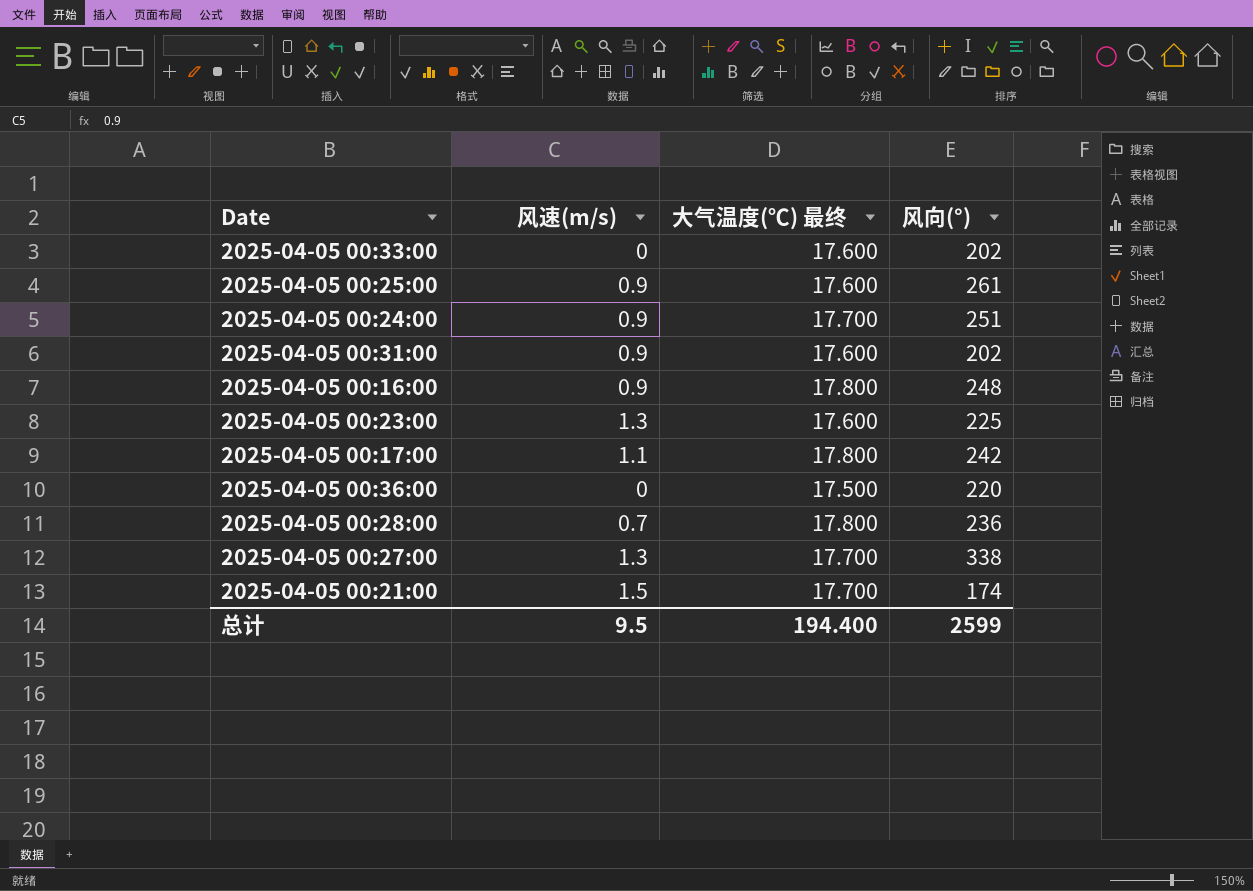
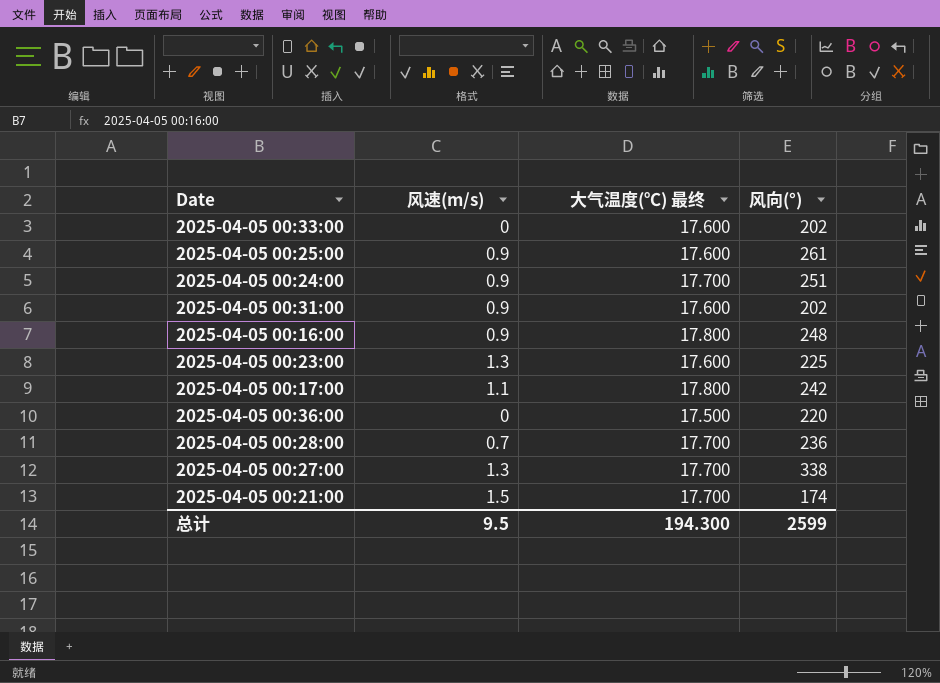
2025-04-05 00:28:00 | 大气温度(℃) 最终: 17.800 -> 17.700
总计 | 大气温度(℃) 最终: 194.400 -> 194.300

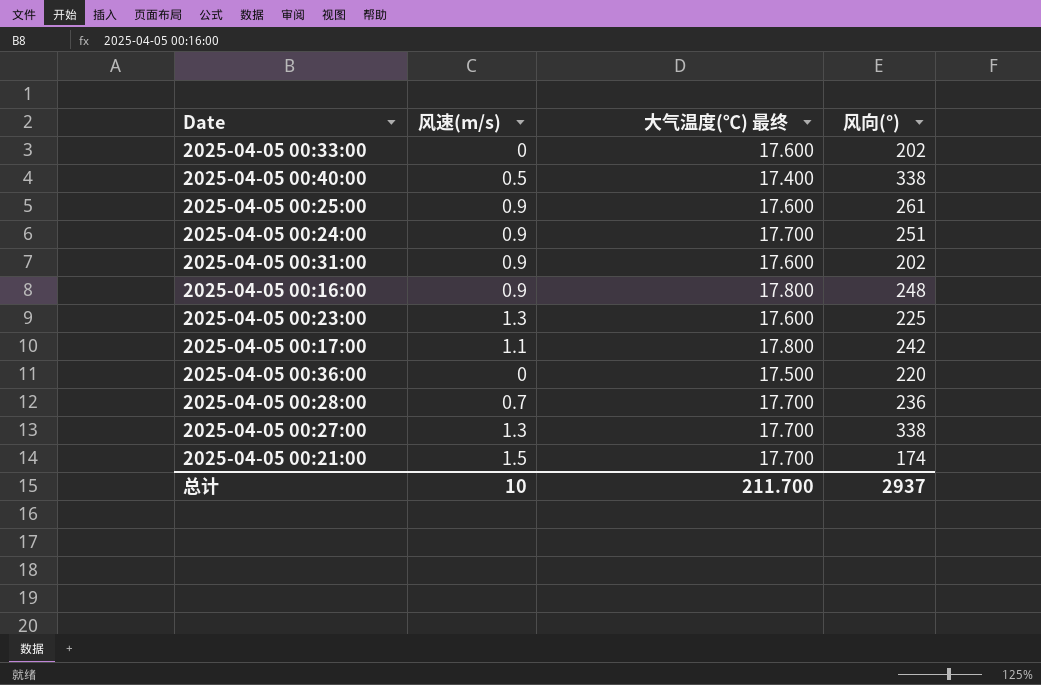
row 2025-04-05 00:40:00: none -> 0.5 | 17.400 | 338
总计 | 风速(m/s): 9.5 -> 10
总计 | 大气温度(℃) 最终: 194.300 -> 211.700
总计 | 风向(°): 2599 -> 2937

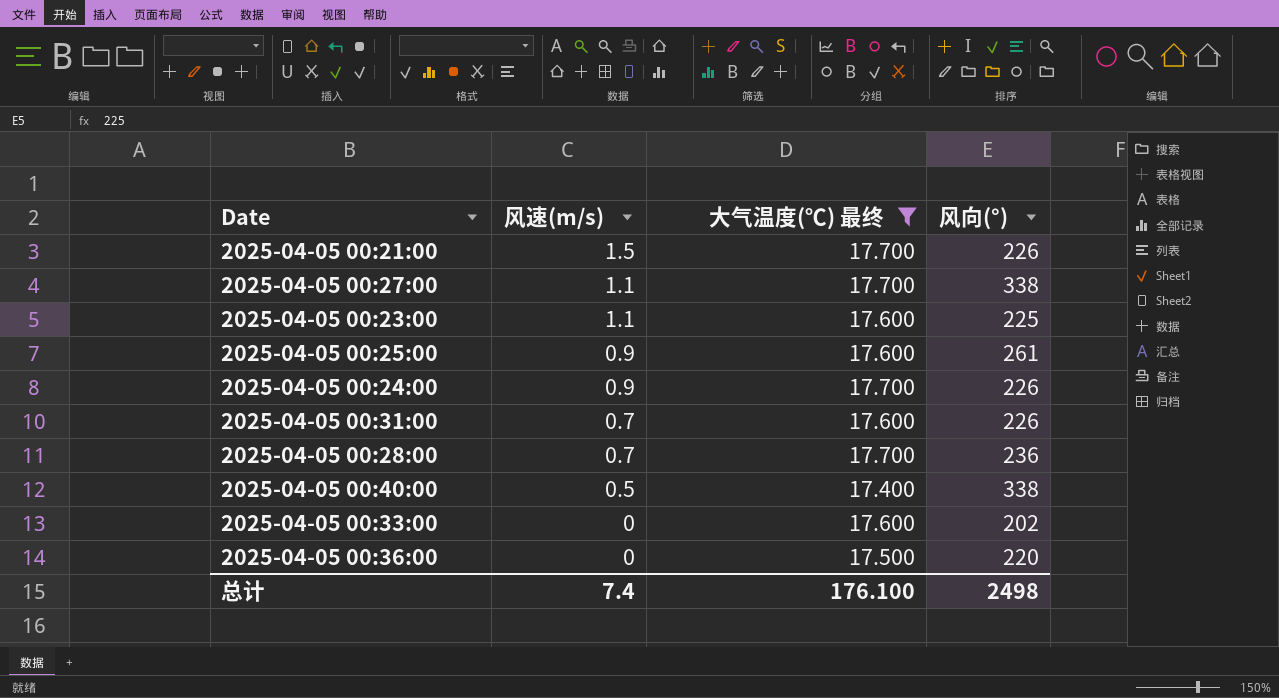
filter: none -> 大气温度(℃) 最终 != 17.800
row order: none -> 风速(m/s) descending
2025-04-05 00:21:00 | 风向(°): 174 -> 226
2025-04-05 00:27:00 | 风速(m/s): 1.3 -> 1.1
2025-04-05 00:23:00 | 风速(m/s): 1.3 -> 1.1
2025-04-05 00:24:00 | 风向(°): 251 -> 226
2025-04-05 00:31:00 | 风速(m/s): 0.9 -> 0.7
2025-04-05 00:31:00 | 风向(°): 202 -> 226
总计 | 风速(m/s): 10 -> 7.4
总计 | 大气温度(℃) 最终: 211.700 -> 176.100
总计 | 风向(°): 2937 -> 2498

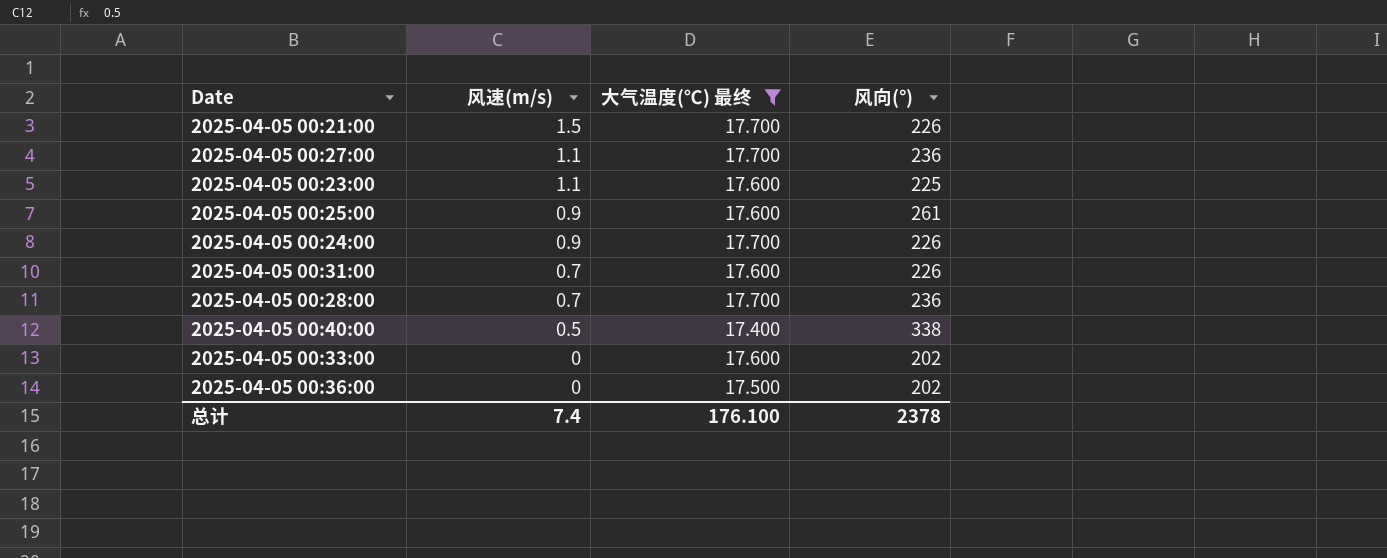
2025-04-05 00:27:00 | 风向(°): 338 -> 236
2025-04-05 00:36:00 | 风向(°): 220 -> 202
总计 | 风向(°): 2498 -> 2378

